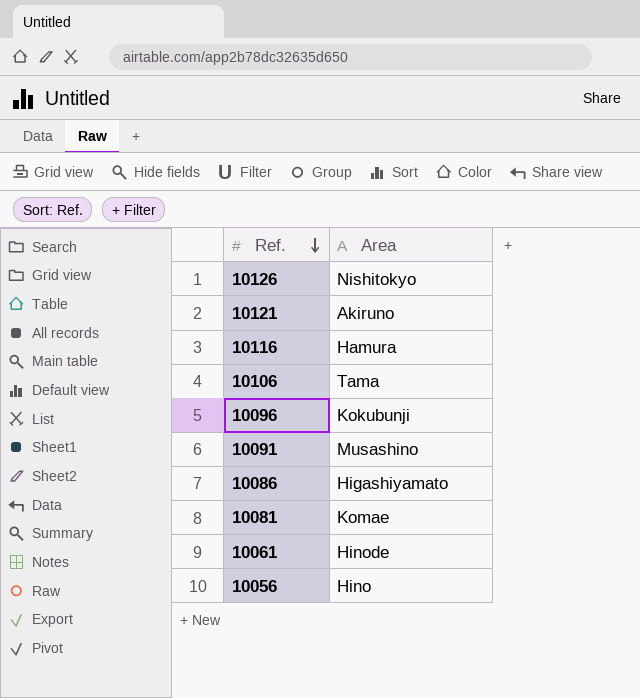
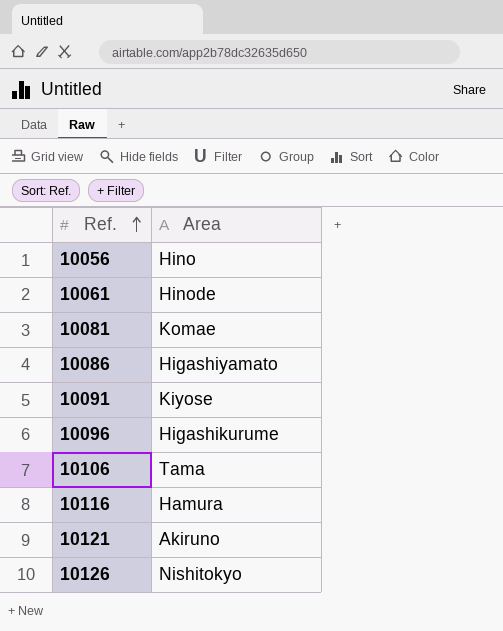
row order: Ref. descending -> Ref. ascending
10091 | Area: Musashino -> Kiyose
10096 | Area: Kokubunji -> Higashikurume

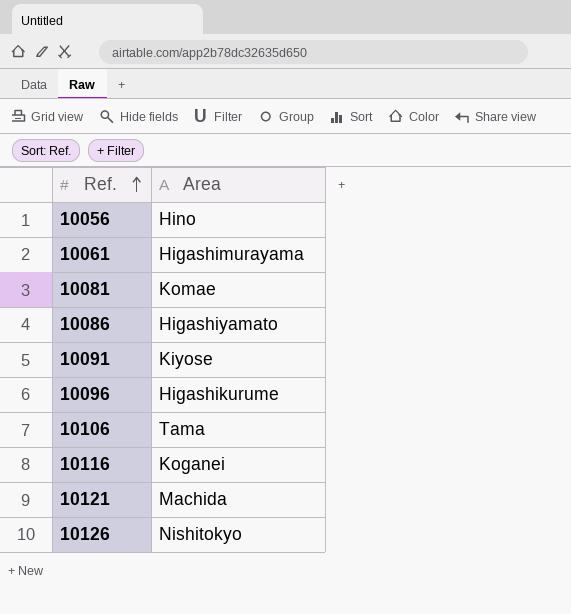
10061 | Area: Hinode -> Higashimurayama
10116 | Area: Hamura -> Koganei
10121 | Area: Akiruno -> Machida

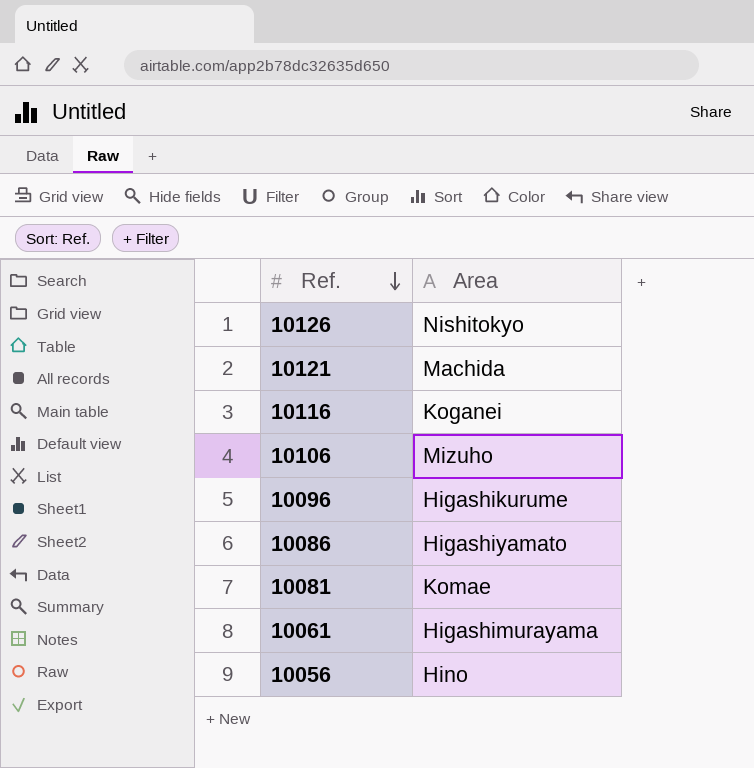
row order: Ref. ascending -> Ref. descending
row 10091: Kiyose -> none
10106 | Area: Tama -> Mizuho

